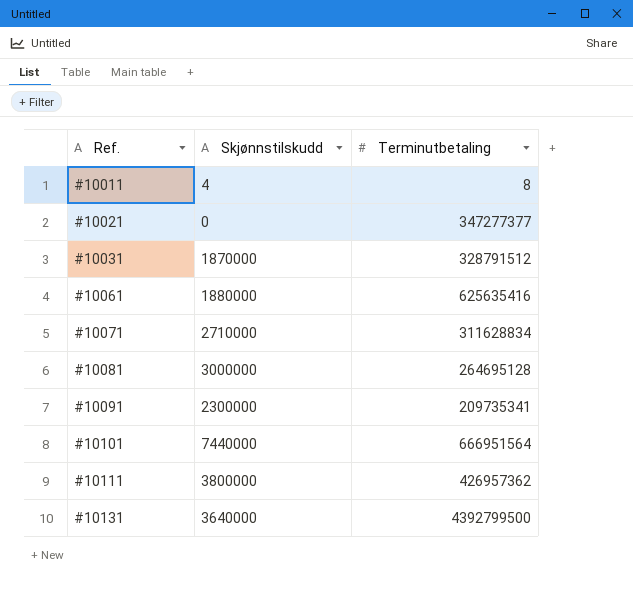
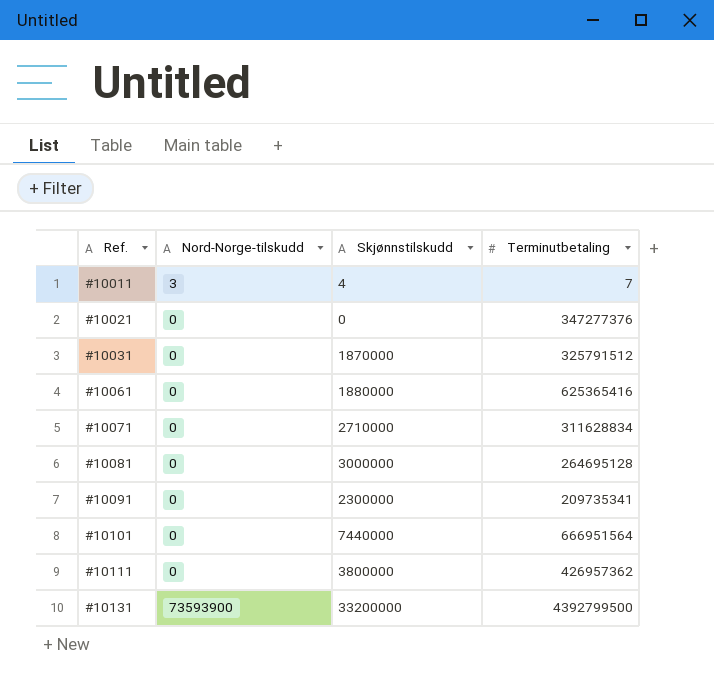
column Nord-Norge-tilskudd | position: none -> 2
#10011 | Terminutbetaling: 8 -> 7
#10021 | Terminutbetaling: 347277377 -> 347277376
#10031 | Terminutbetaling: 328791512 -> 325791512
#10061 | Terminutbetaling: 625635416 -> 625365416
#10131 | Skjønnstilskudd: 3640000 -> 33200000

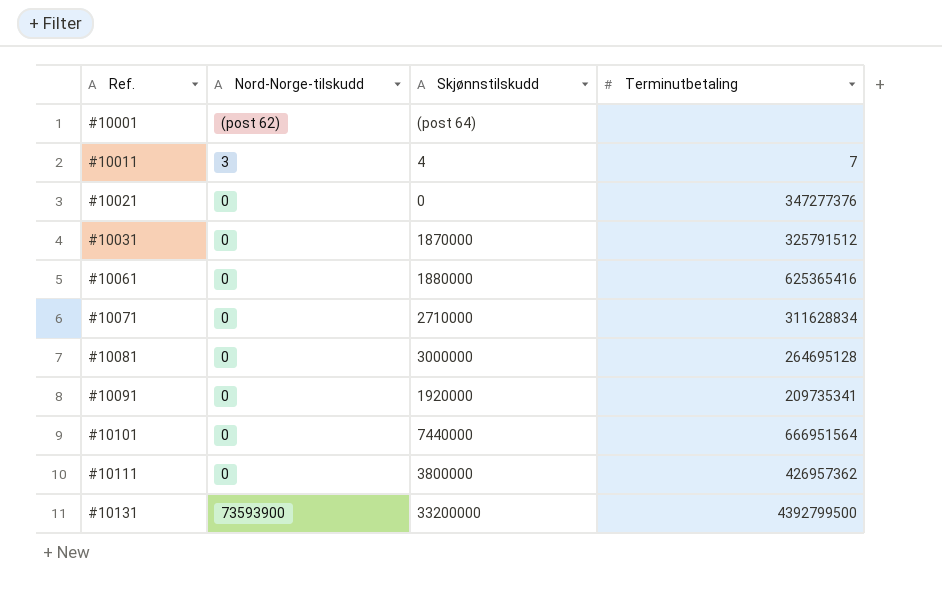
row #10001: none -> (post 62) | (post 64) | none
#10091 | Skjønnstilskudd: 2300000 -> 1920000

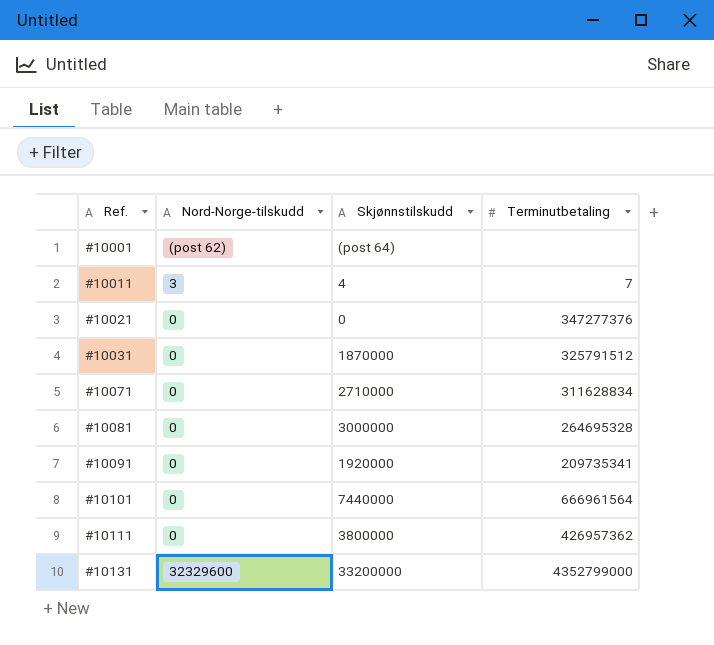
row #10061: 0 | 1880000 | 625365416 -> none
#10081 | Terminutbetaling: 264695128 -> 264695328
#10101 | Terminutbetaling: 666951564 -> 666961564
#10131 | Nord-Norge-tilskudd: 73593900 -> 32329600
#10131 | Terminutbetaling: 4392799500 -> 4352799000

